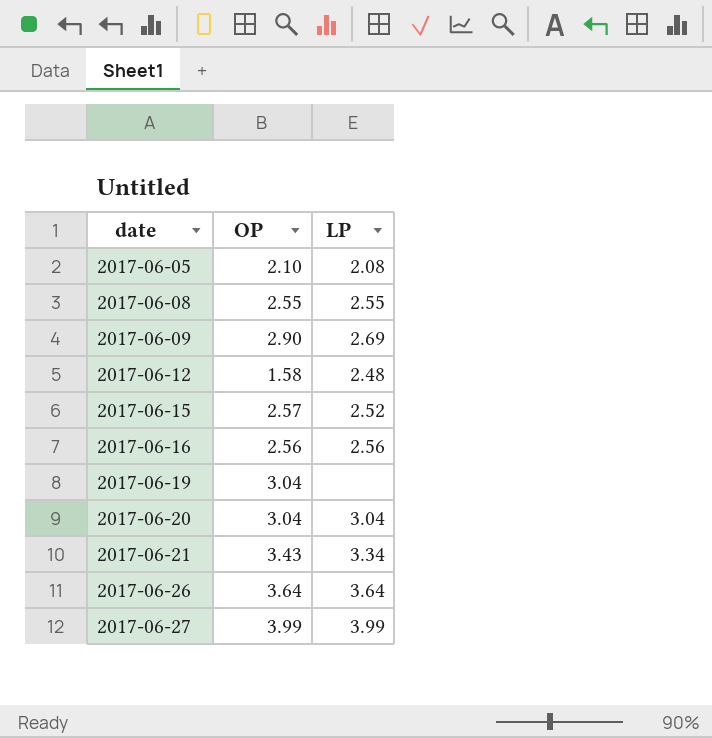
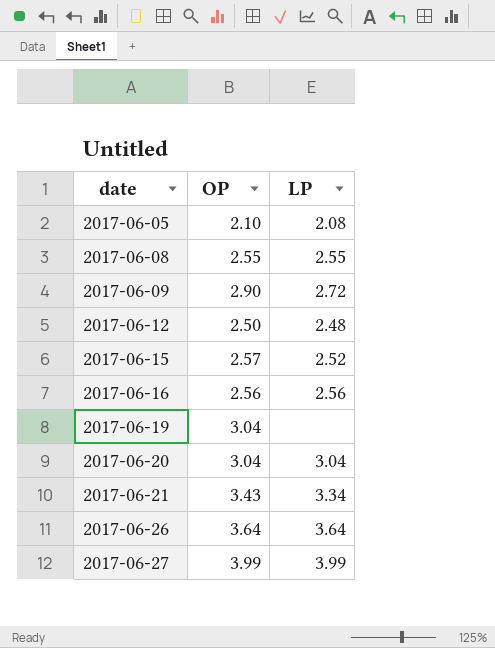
2017-06-09 | LP: 2.69 -> 2.72
2017-06-12 | OP: 1.58 -> 2.50

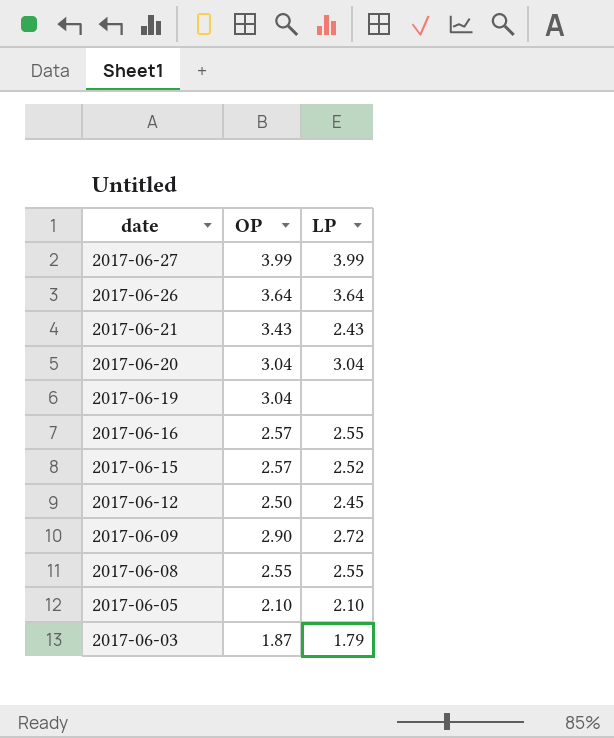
row order: date ascending -> date descending
2017-06-21 | LP: 3.34 -> 2.43
2017-06-16 | OP: 2.56 -> 2.57
2017-06-16 | LP: 2.56 -> 2.55
2017-06-12 | LP: 2.48 -> 2.45
2017-06-05 | LP: 2.08 -> 2.10
row 2017-06-03: none -> 1.87 | 1.79

